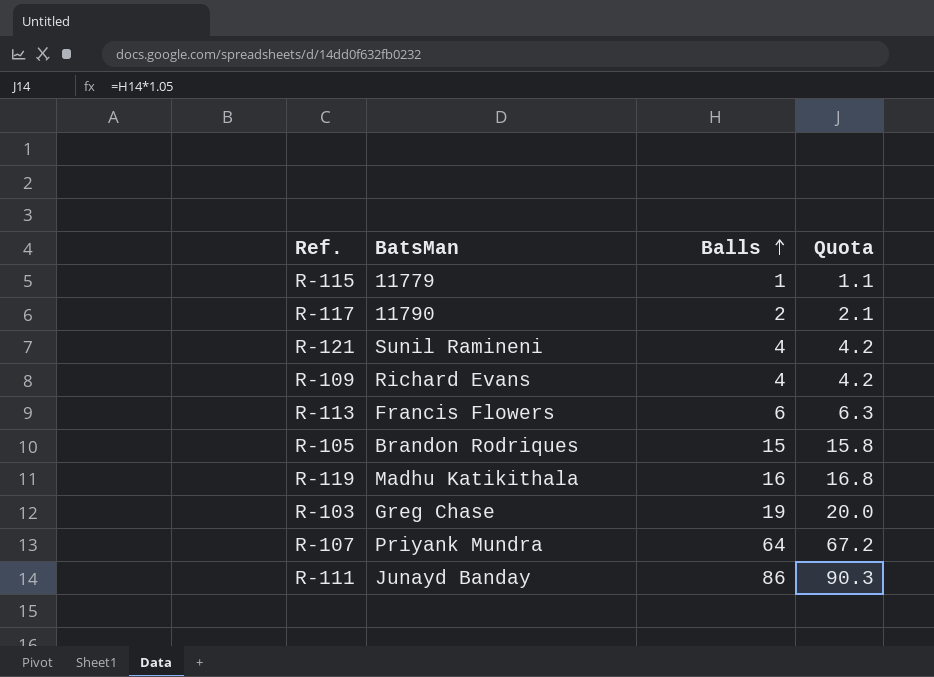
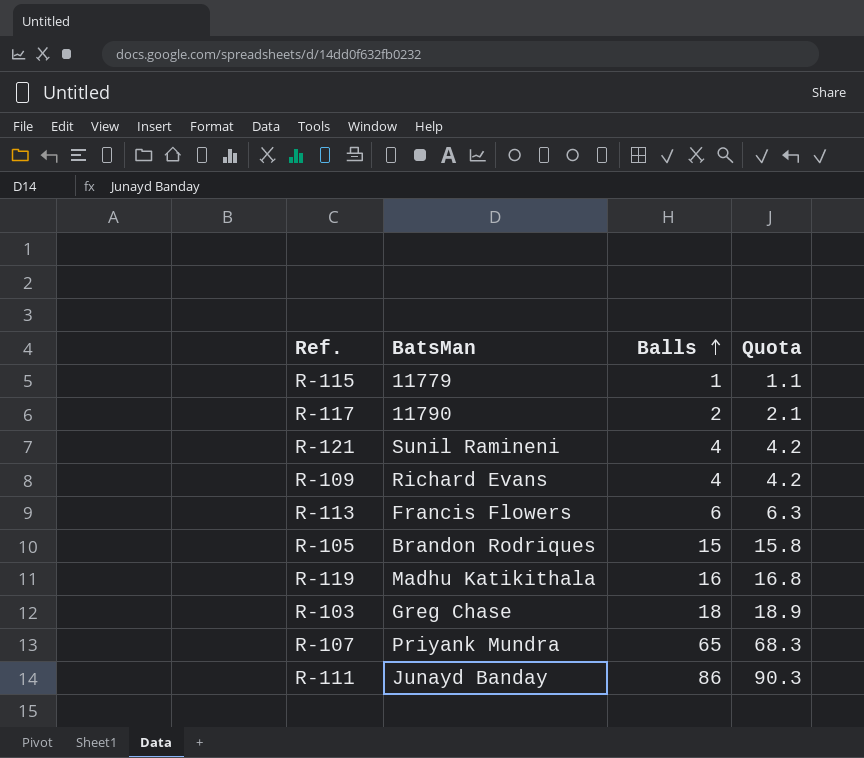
R-103 | Balls: 19 -> 18
R-103 | Quota: 20.0 -> 18.9
R-107 | Balls: 64 -> 65
R-107 | Quota: 67.2 -> 68.3

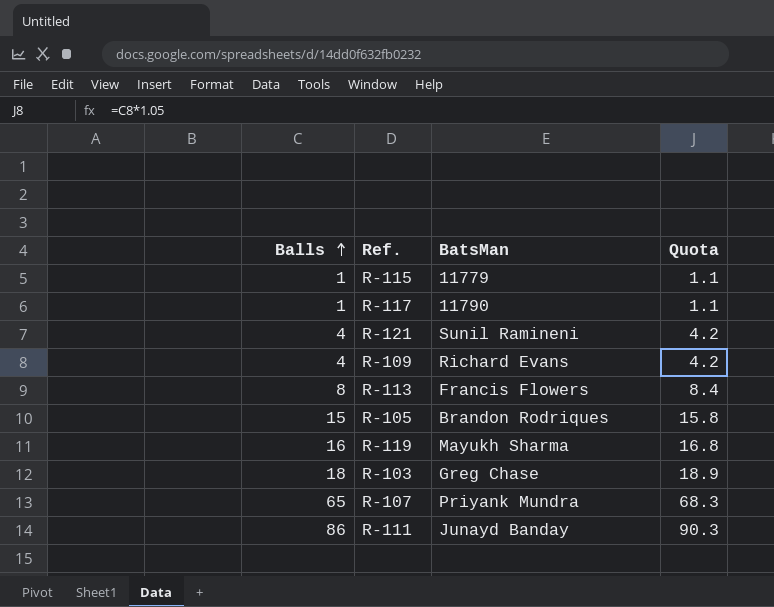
column Balls | position: 3 -> 1
R-117 | Balls: 2 -> 1
R-117 | Quota: 2.1 -> 1.1
R-113 | Balls: 6 -> 8
R-113 | Quota: 6.3 -> 8.4
R-119 | BatsMan: Madhu Katikithala -> Mayukh Sharma

